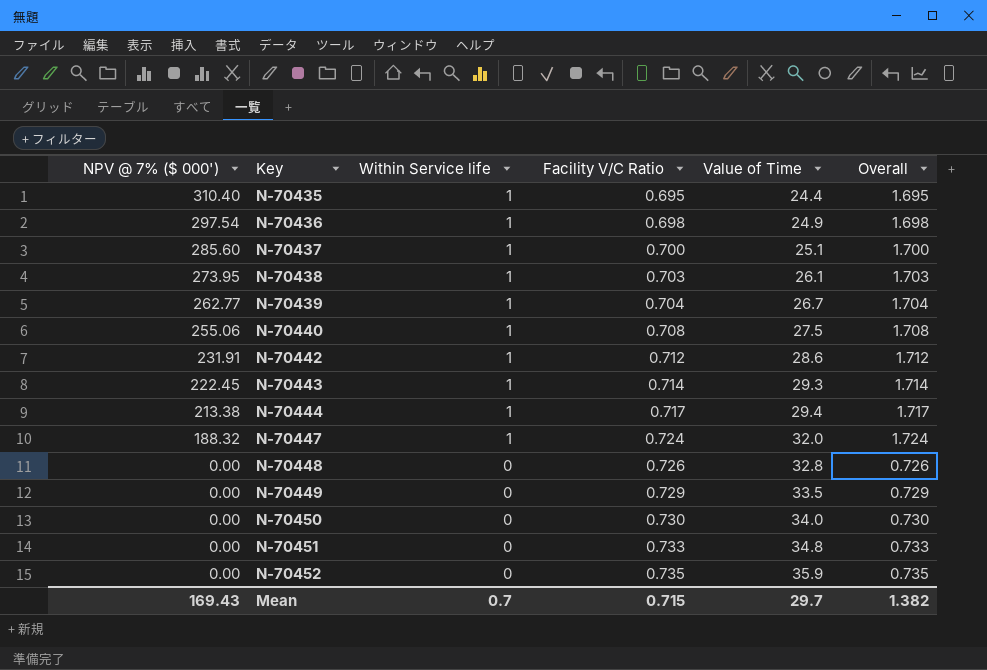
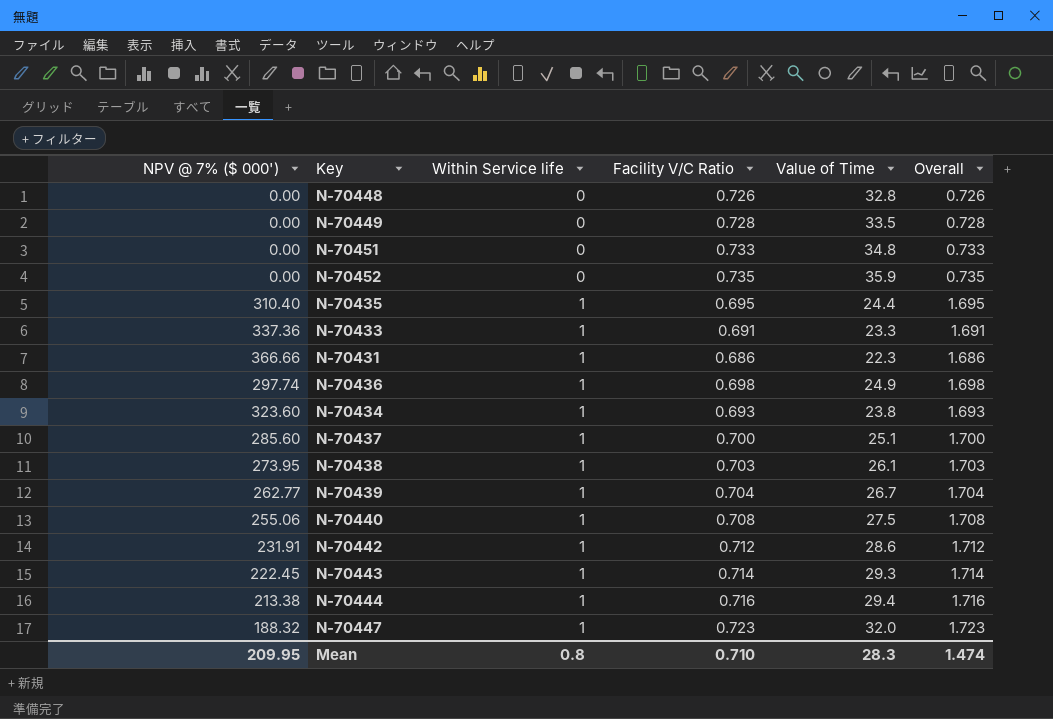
row order: NPV @ 7% ($ 000') descending -> Within Service life ascending
row N-70450: 0.00 | 0 | 0.730 | 34.0 | 0.730 -> none
N-70449 | Facility V/C Ratio: 0.729 -> 0.728
N-70449 | Overall: 0.729 -> 0.728
row N-70433: none -> 337.36 | 1 | 0.691 | 23.3 | 1.691
row N-70431: none -> 366.66 | 1 | 0.686 | 22.3 | 1.686
N-70436 | NPV @ 7% ($ 000'): 297.54 -> 297.74
row N-70434: none -> 323.60 | 1 | 0.693 | 23.8 | 1.693
N-70444 | Facility V/C Ratio: 0.717 -> 0.716
N-70444 | Overall: 1.717 -> 1.716
N-70447 | Facility V/C Ratio: 0.724 -> 0.723
N-70447 | Overall: 1.724 -> 1.723
Mean | NPV @ 7% ($ 000'): 169.43 -> 209.95
Mean | Within Service life: 0.7 -> 0.8
Mean | Facility V/C Ratio: 0.715 -> 0.710
Mean | Value of Time: 29.7 -> 28.3
Mean | Overall: 1.382 -> 1.474

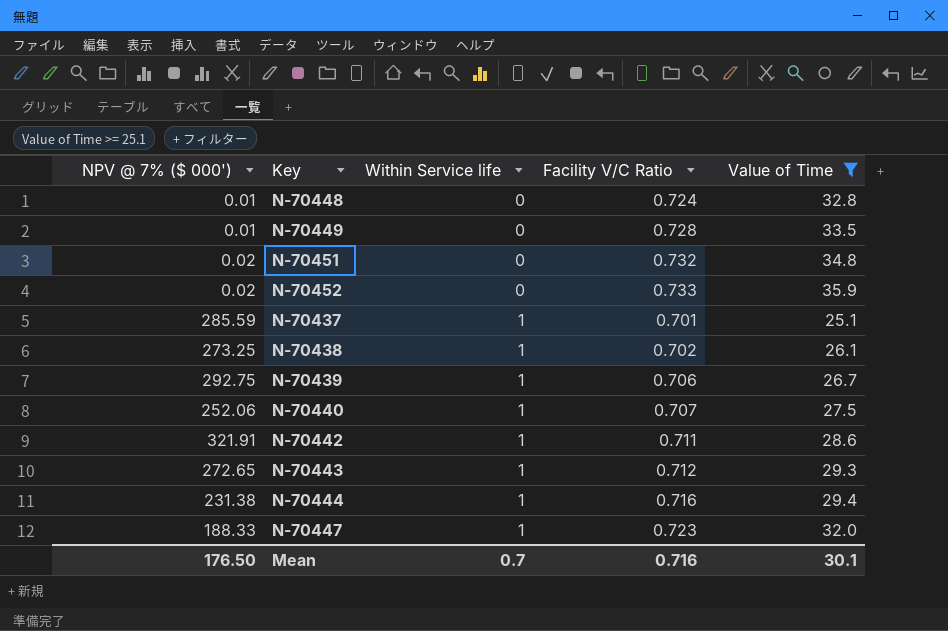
filter: none -> Value of Time >= 25.1
column Overall | formula: [Within Service life] + [Facility V/C Ratio] -> none
N-70448 | NPV @ 7% ($ 000'): 0.00 -> 0.01
N-70448 | Facility V/C Ratio: 0.726 -> 0.724
N-70449 | NPV @ 7% ($ 000'): 0.00 -> 0.01
N-70451 | NPV @ 7% ($ 000'): 0.00 -> 0.02
N-70451 | Facility V/C Ratio: 0.733 -> 0.732
N-70452 | NPV @ 7% ($ 000'): 0.00 -> 0.02
N-70452 | Facility V/C Ratio: 0.735 -> 0.733
N-70437 | NPV @ 7% ($ 000'): 285.60 -> 285.59
N-70437 | Facility V/C Ratio: 0.700 -> 0.701
N-70438 | NPV @ 7% ($ 000'): 273.95 -> 273.25
N-70438 | Facility V/C Ratio: 0.703 -> 0.702
N-70439 | NPV @ 7% ($ 000'): 262.77 -> 292.75
N-70439 | Facility V/C Ratio: 0.704 -> 0.706
N-70440 | NPV @ 7% ($ 000'): 255.06 -> 252.06
N-70440 | Facility V/C Ratio: 0.708 -> 0.707
N-70442 | NPV @ 7% ($ 000'): 231.91 -> 321.91
N-70442 | Facility V/C Ratio: 0.712 -> 0.711
N-70443 | NPV @ 7% ($ 000'): 222.45 -> 272.65
N-70443 | Facility V/C Ratio: 0.714 -> 0.712
N-70444 | NPV @ 7% ($ 000'): 213.38 -> 231.38
N-70447 | NPV @ 7% ($ 000'): 188.32 -> 188.33
Mean | NPV @ 7% ($ 000'): 209.95 -> 176.50
Mean | Within Service life: 0.8 -> 0.7
Mean | Facility V/C Ratio: 0.710 -> 0.716
Mean | Value of Time: 28.3 -> 30.1

